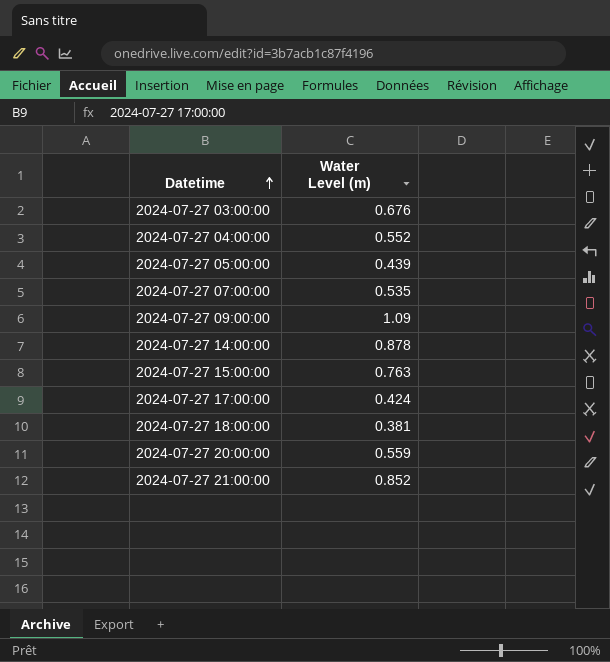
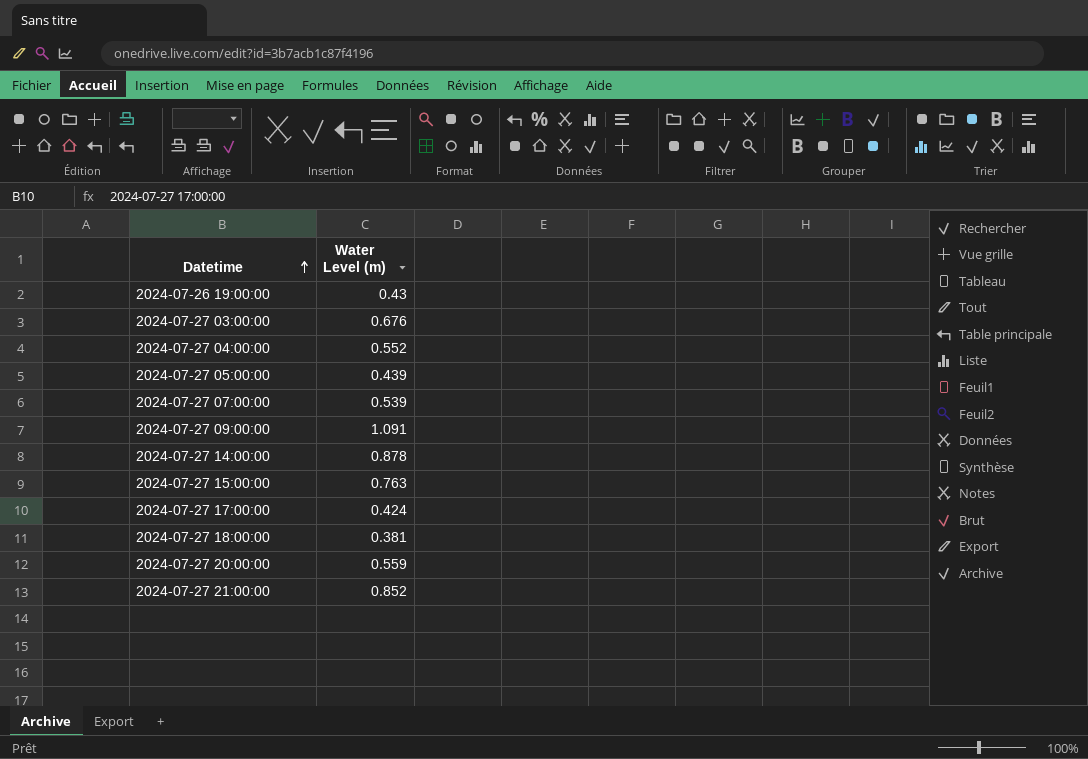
row 2024-07-26 19:00:00: none -> 0.43
2024-07-27 07:00:00 | Water Level (m): 0.535 -> 0.539
2024-07-27 09:00:00 | Water Level (m): 1.09 -> 1.091

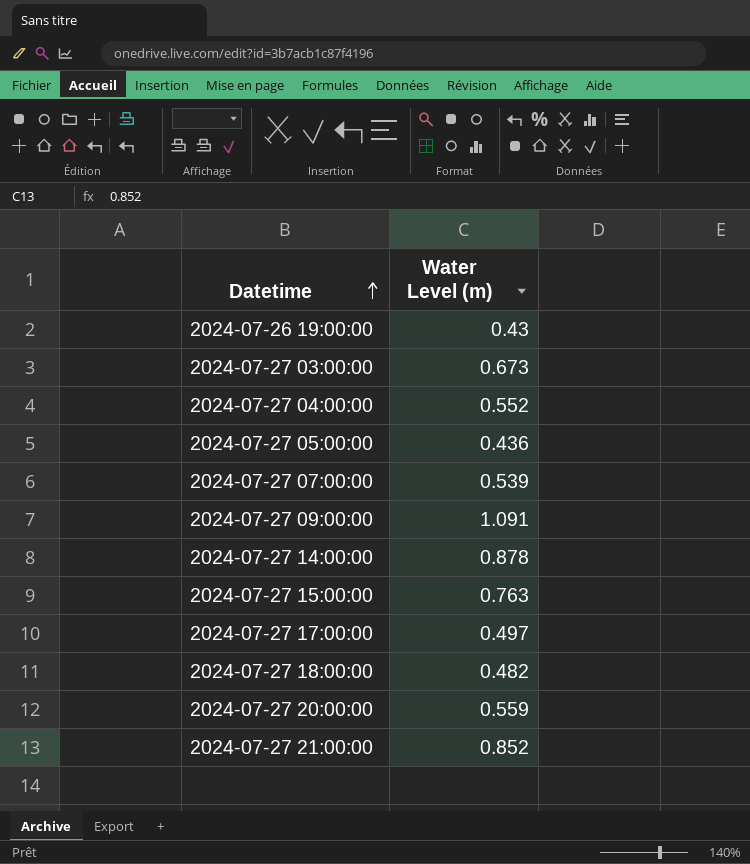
2024-07-27 03:00:00 | Water Level (m): 0.676 -> 0.673
2024-07-27 05:00:00 | Water Level (m): 0.439 -> 0.436
2024-07-27 17:00:00 | Water Level (m): 0.424 -> 0.497
2024-07-27 18:00:00 | Water Level (m): 0.381 -> 0.482

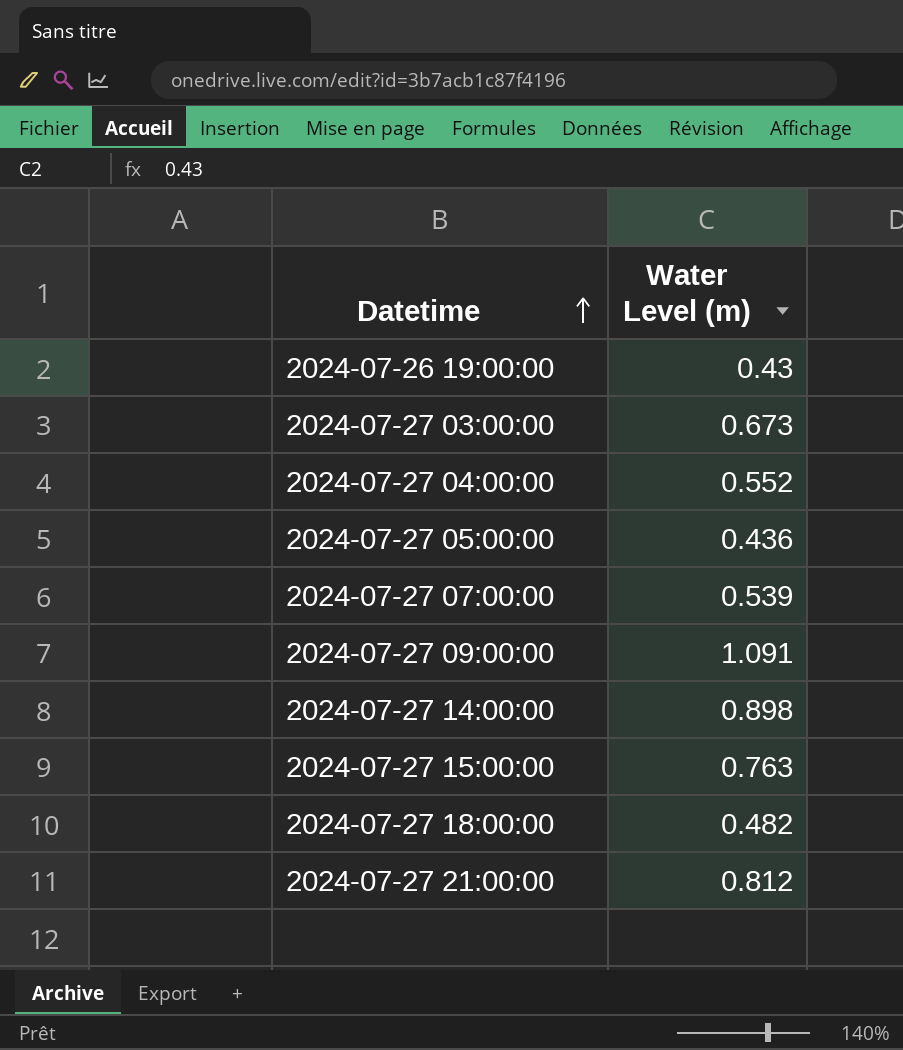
row 2024-07-27 17:00:00: 0.497 -> none
row 2024-07-27 20:00:00: 0.559 -> none
2024-07-27 14:00:00 | Water Level (m): 0.878 -> 0.898
2024-07-27 21:00:00 | Water Level (m): 0.852 -> 0.812

